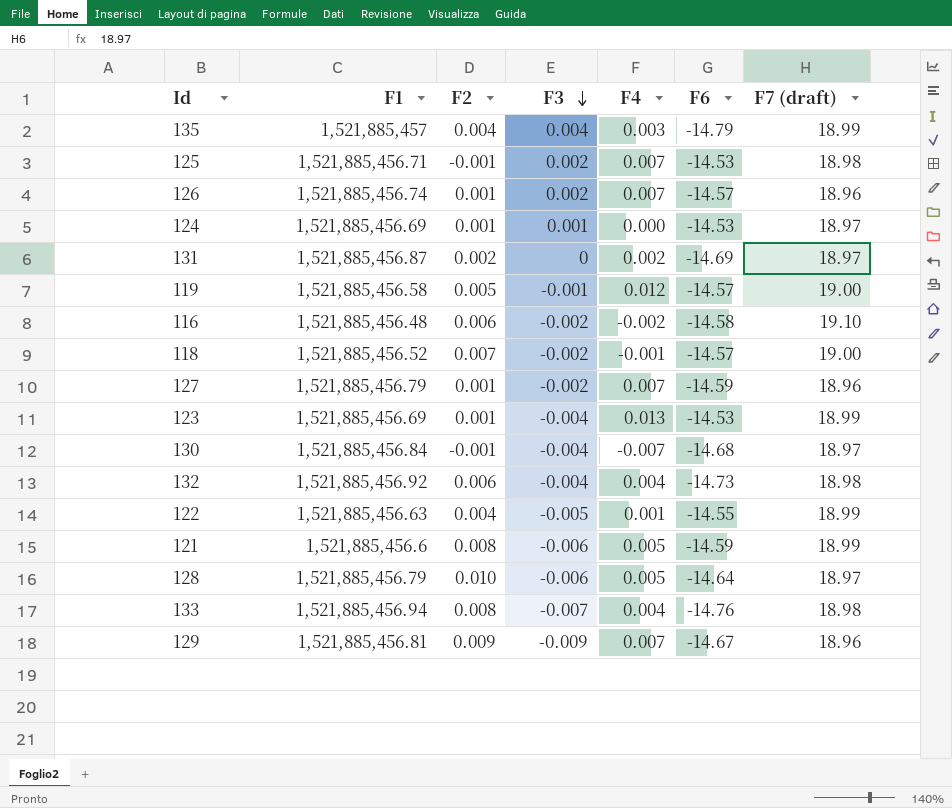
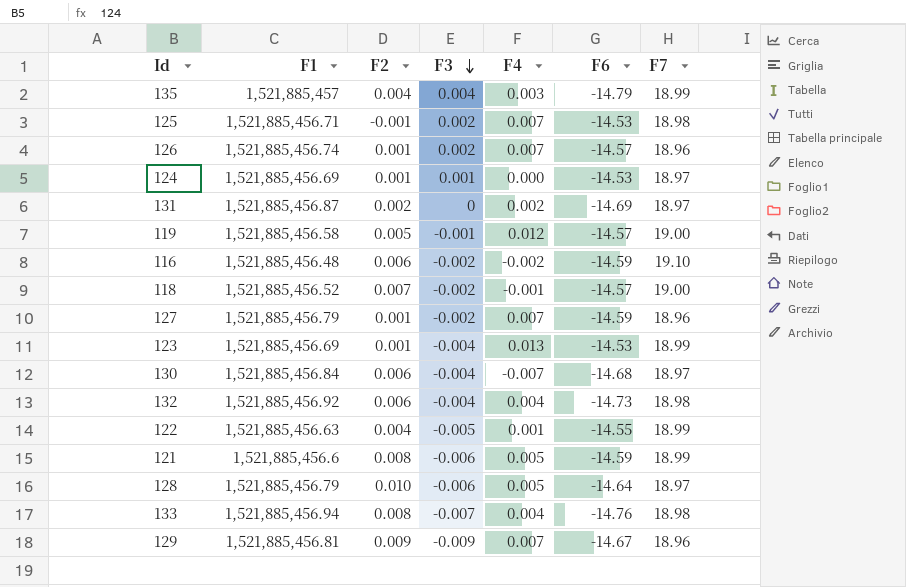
column name: F7 (draft) -> F7
116 | F6: -14.58 -> -14.59
130 | F2: -0.001 -> 0.006

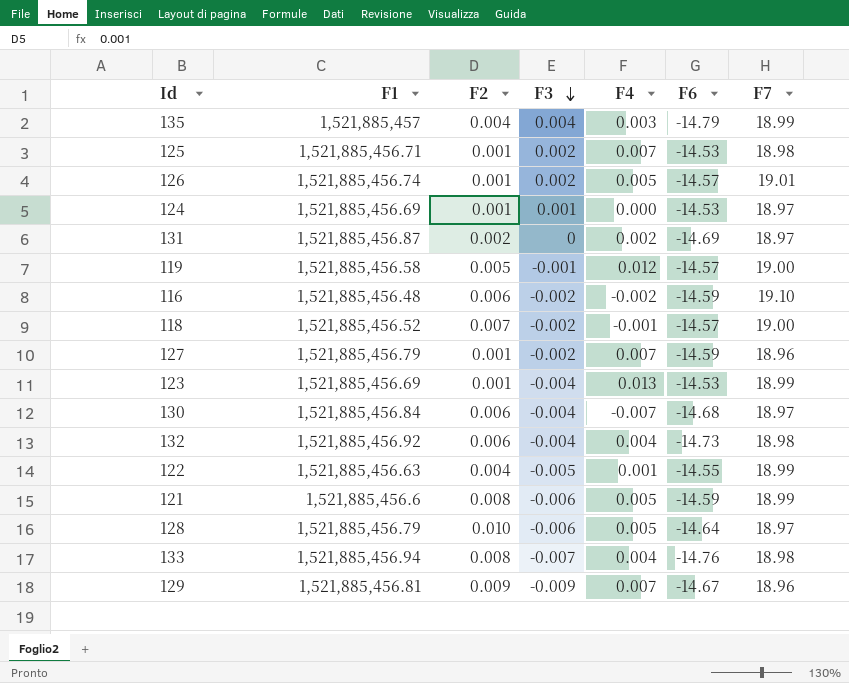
125 | F2: -0.001 -> 0.001
126 | F4: 0.007 -> 0.005
126 | F7: 18.96 -> 19.01

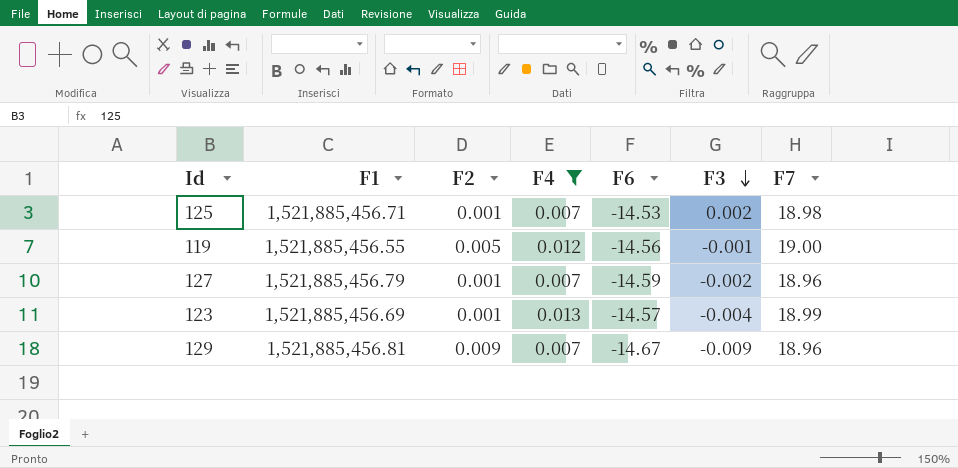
filter: none -> F4 >= 0.007
column F3 | position: 4 -> 6
119 | F1: 1,521,885,456.58 -> 1,521,885,456.55
119 | F6: -14.57 -> -14.56
123 | F6: -14.53 -> -14.57

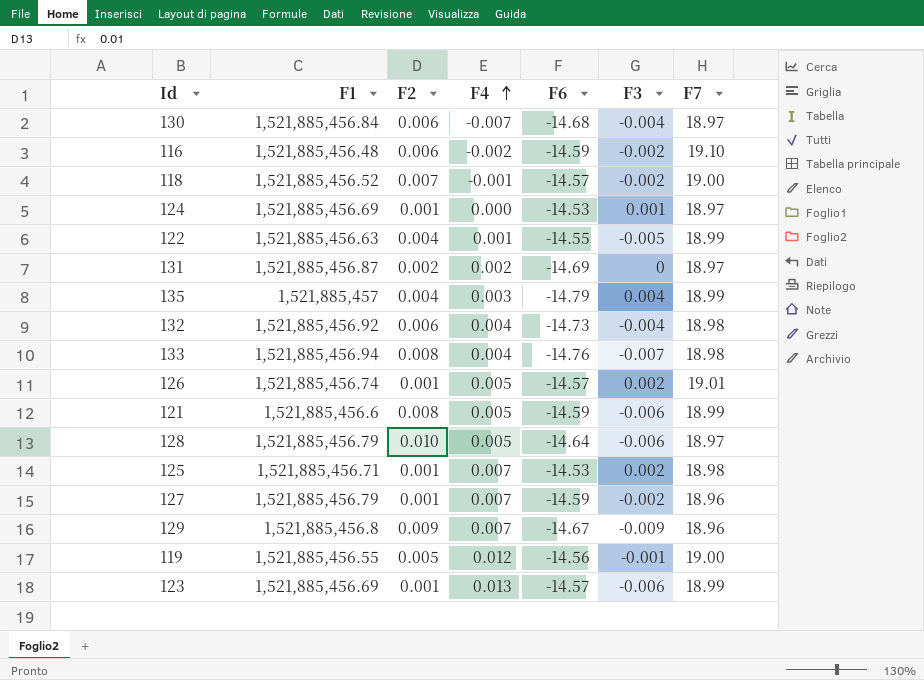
filter: F4 >= 0.007 -> none
row order: F3 descending -> F4 ascending
129 | F1: 1,521,885,456.81 -> 1,521,885,456.8
123 | F3: -0.004 -> -0.006

